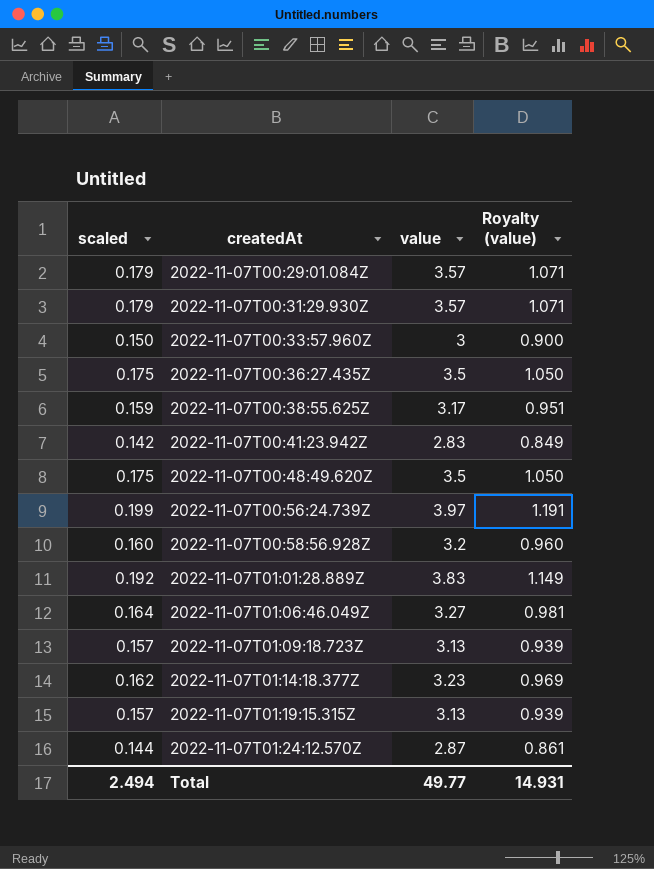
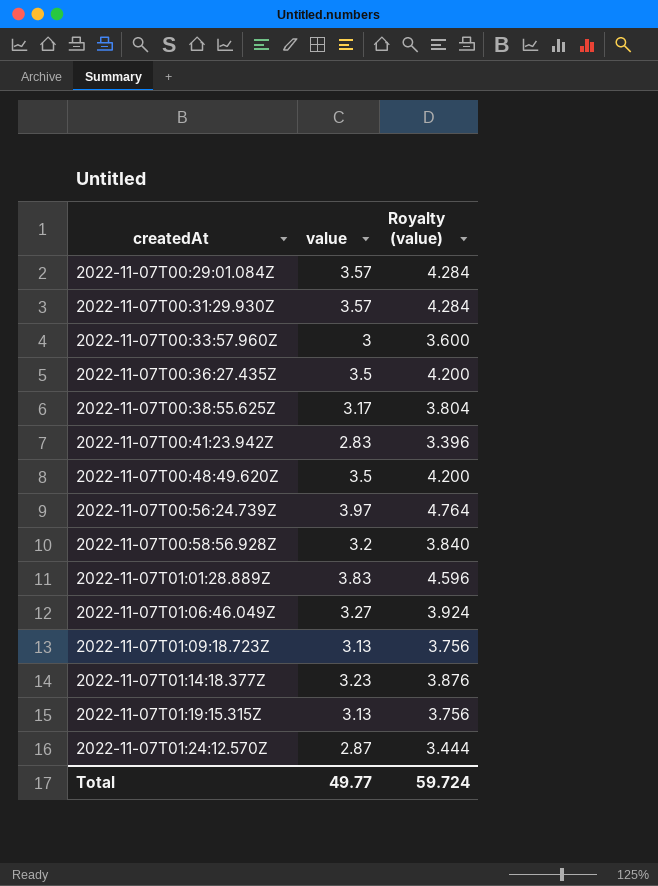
column scaled | formula: [value] * 0.05 -> none
column Royalty (value) | formula: [value] * 0.3 -> [value] * 1.2
Total | Royalty (value): 14.931 -> 59.724

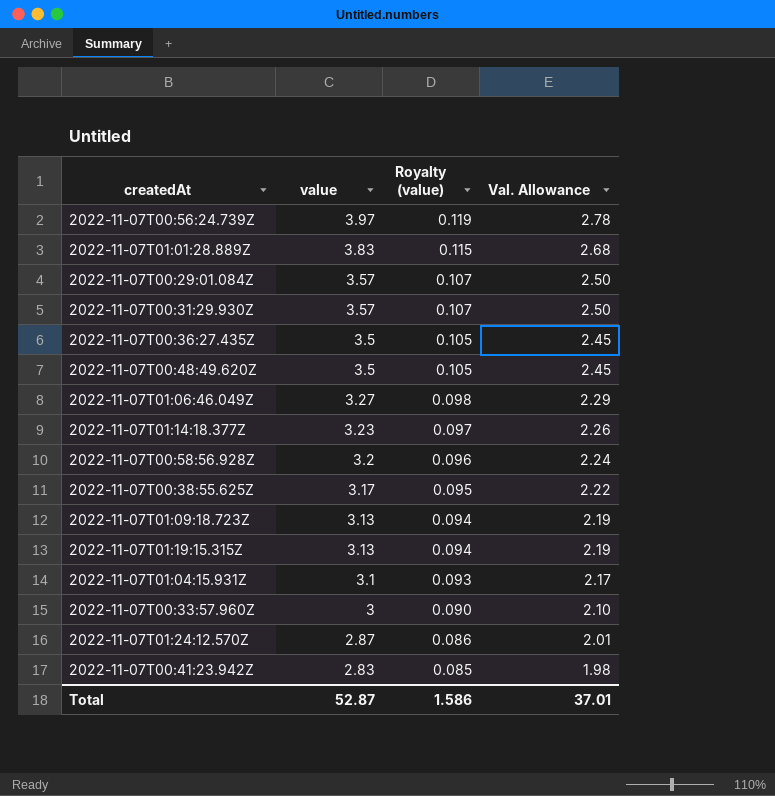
row order: createdAt ascending -> value descending
column Royalty (value) | formula: [value] * 1.2 -> [value] * 0.03
column Val. Allowance | formula: none -> [value] * 0.7
row 2022-11-07T01:04:15.931Z: none -> 3.1 | 0.093 | 2.17
Total | value: 49.77 -> 52.87
Total | Royalty (value): 59.724 -> 1.586

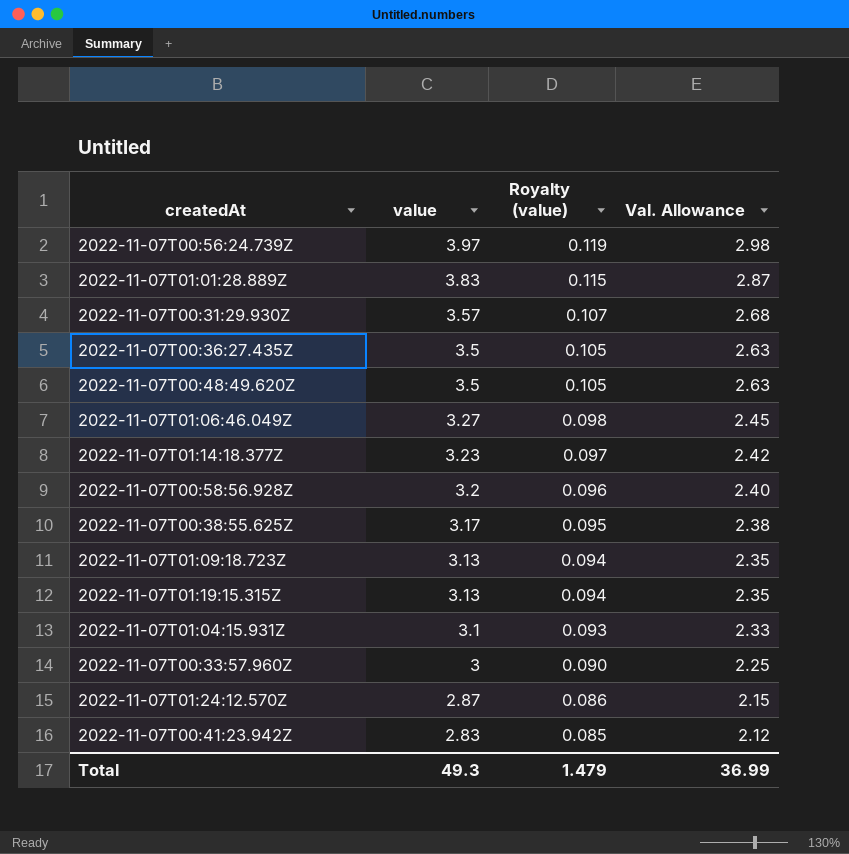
column Val. Allowance | formula: [value] * 0.7 -> [value] * 0.75
row 2022-11-07T00:29:01.084Z: 3.57 | 0.107 | 2.50 -> none
Total | value: 52.87 -> 49.3
Total | Royalty (value): 1.586 -> 1.479
Total | Val. Allowance: 37.01 -> 36.99

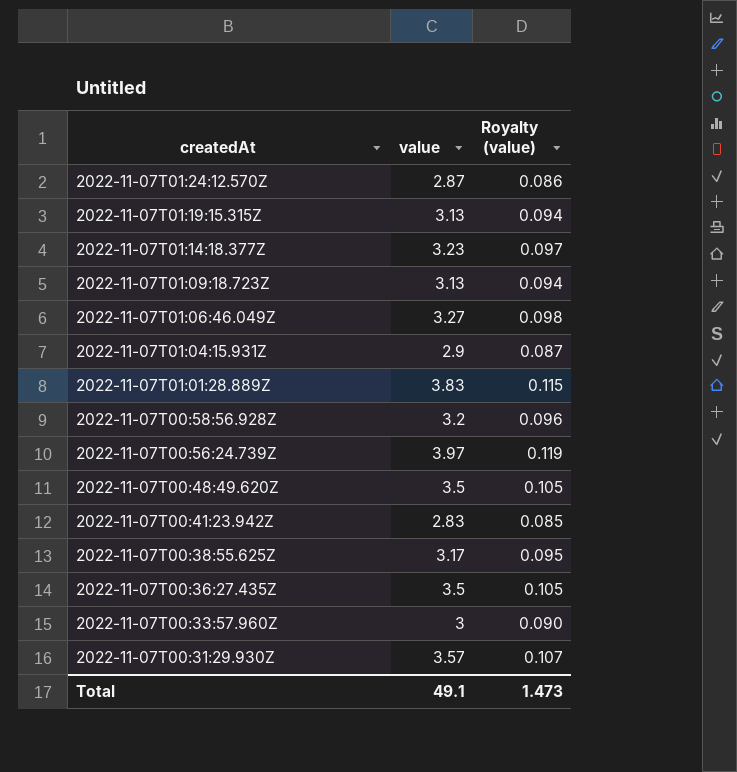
row order: value descending -> createdAt descending
column Val. Allowance | formula: [value] * 0.75 -> none
2022-11-07T01:04:15.931Z | value: 3.1 -> 2.9
2022-11-07T01:04:15.931Z | Royalty (value): 0.093 -> 0.087
Total | value: 49.3 -> 49.1
Total | Royalty (value): 1.479 -> 1.473

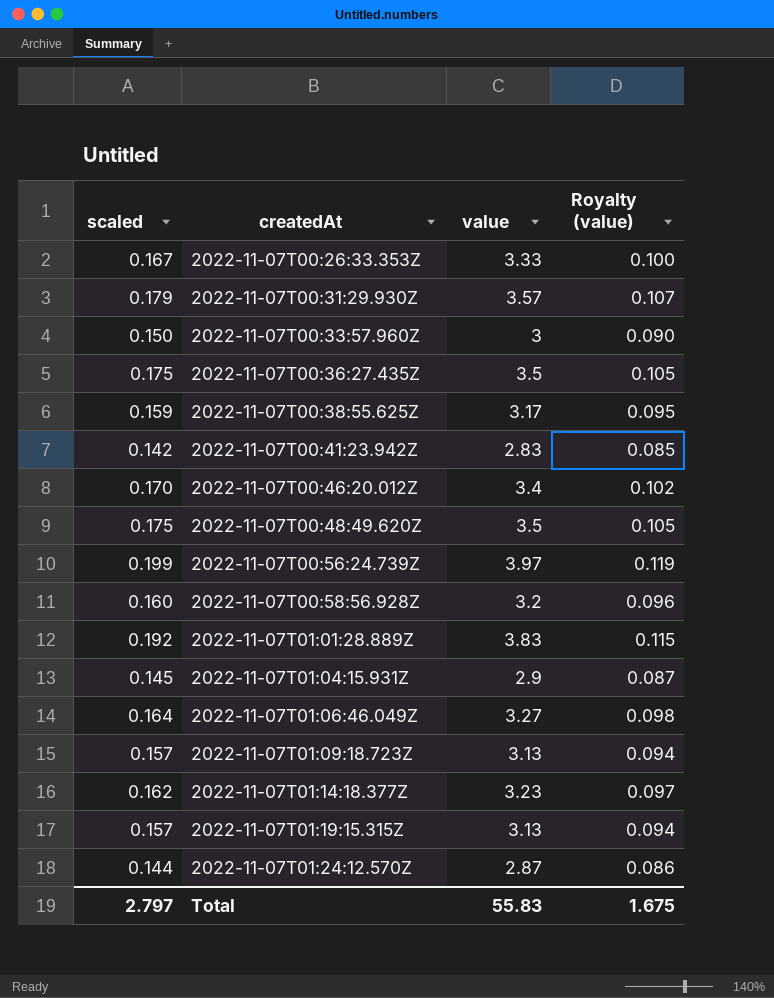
row order: createdAt descending -> createdAt ascending
column scaled | formula: none -> [value] * 0.05
row 2022-11-07T00:26:33.353Z: none -> 0.167 | 3.33 | 0.100
row 2022-11-07T00:46:20.012Z: none -> 0.170 | 3.4 | 0.102
Total | value: 49.1 -> 55.83
Total | Royalty (value): 1.473 -> 1.675

